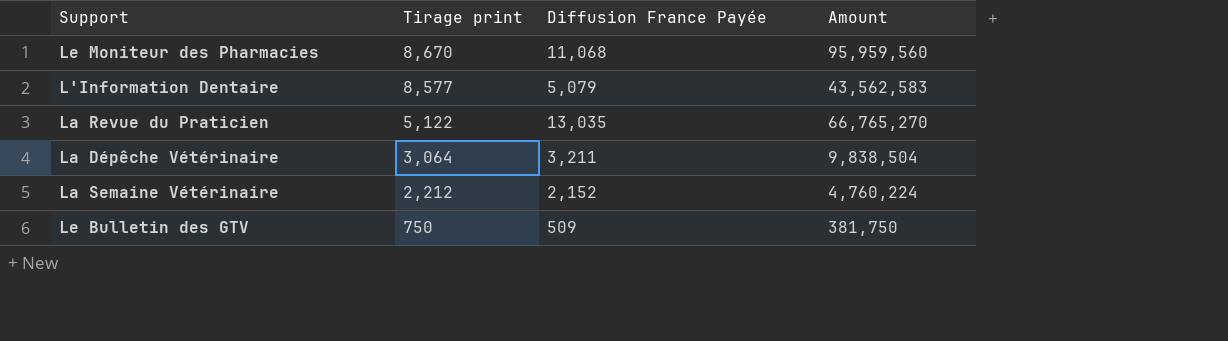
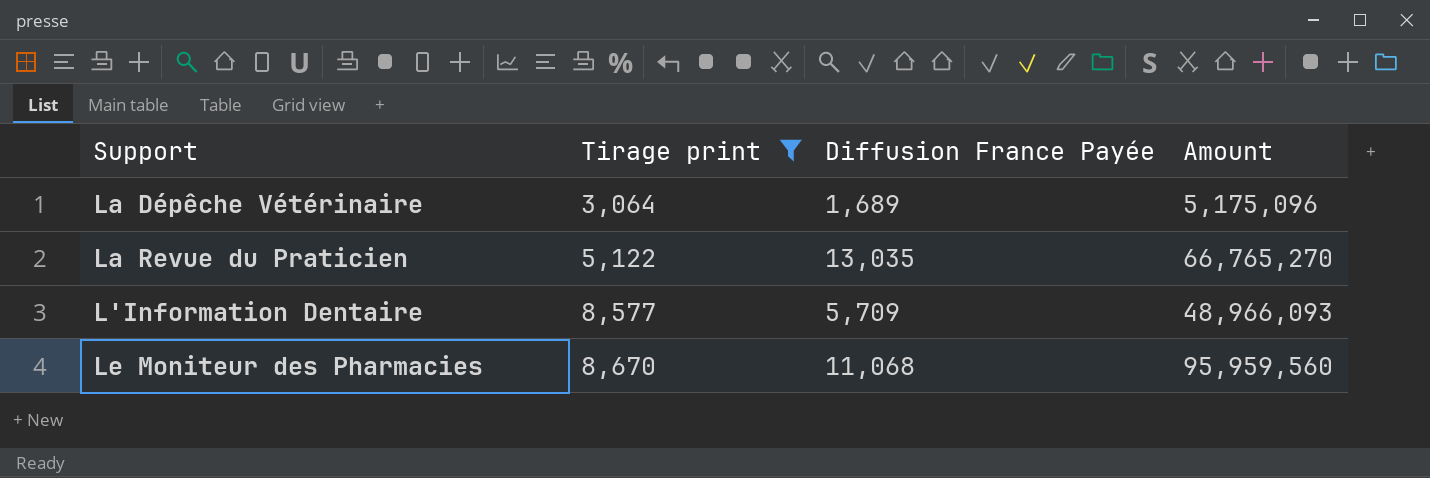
filter: none -> Tirage print >= 3,064
row order: Tirage print descending -> Tirage print ascending
La Dépêche Vétérinaire | Diffusion France Payée: 3,211 -> 1,689
La Dépêche Vétérinaire | Amount: 9,838,504 -> 5,175,096
L'Information Dentaire | Diffusion France Payée: 5,079 -> 5,709
L'Information Dentaire | Amount: 43,562,583 -> 48,966,093

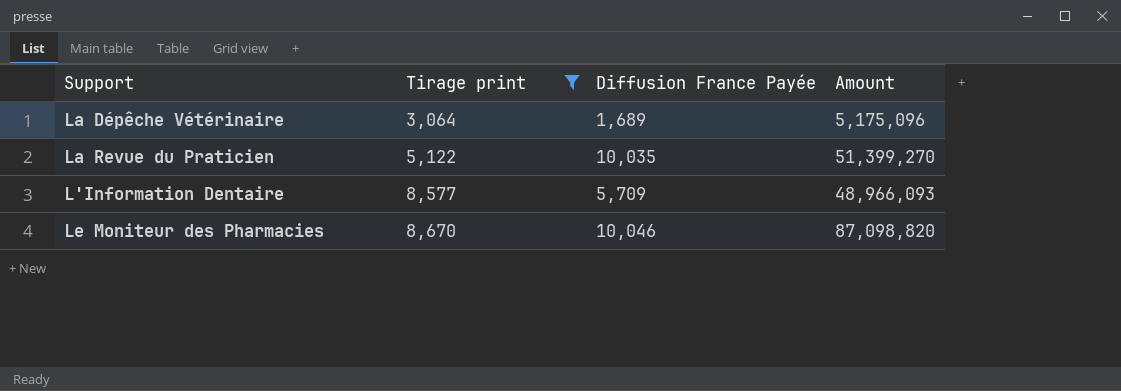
La Revue du Praticien | Diffusion France Payée: 13,035 -> 10,035
La Revue du Praticien | Amount: 66,765,270 -> 51,399,270
Le Moniteur des Pharmacies | Diffusion France Payée: 11,068 -> 10,046
Le Moniteur des Pharmacies | Amount: 95,959,560 -> 87,098,820

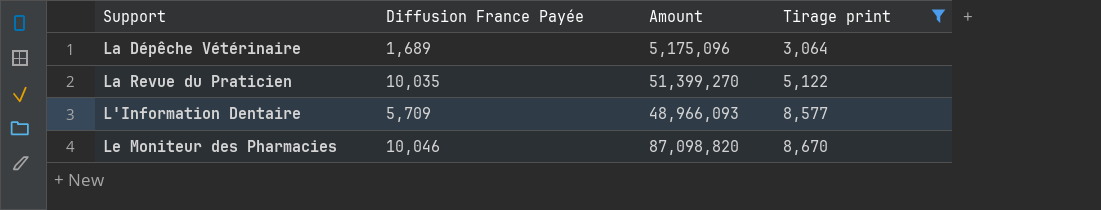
column Tirage print | position: 2 -> 4

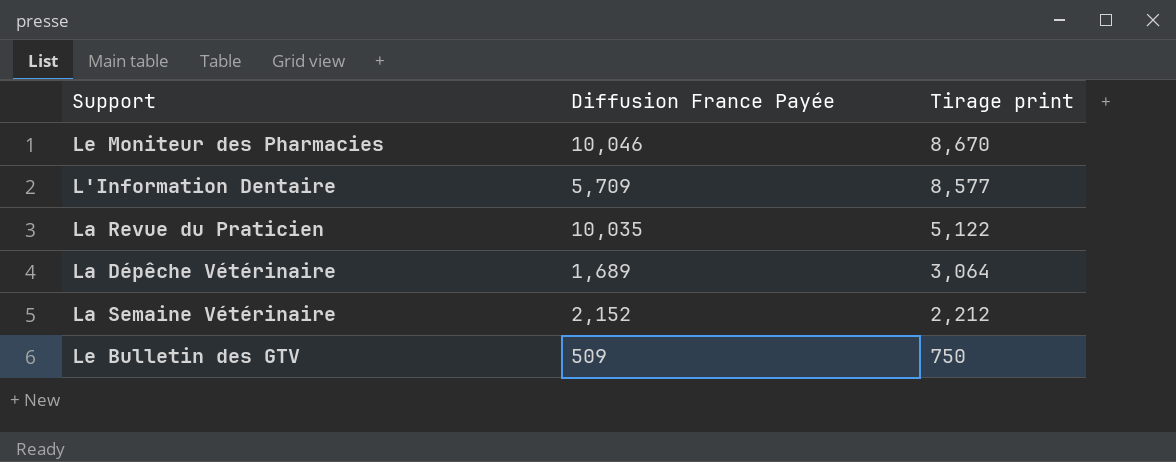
filter: Tirage print >= 3,064 -> none
row order: Tirage print ascending -> Tirage print descending
column Amount | formula: [Diffusion France Payée] * [Tirage print] -> none

